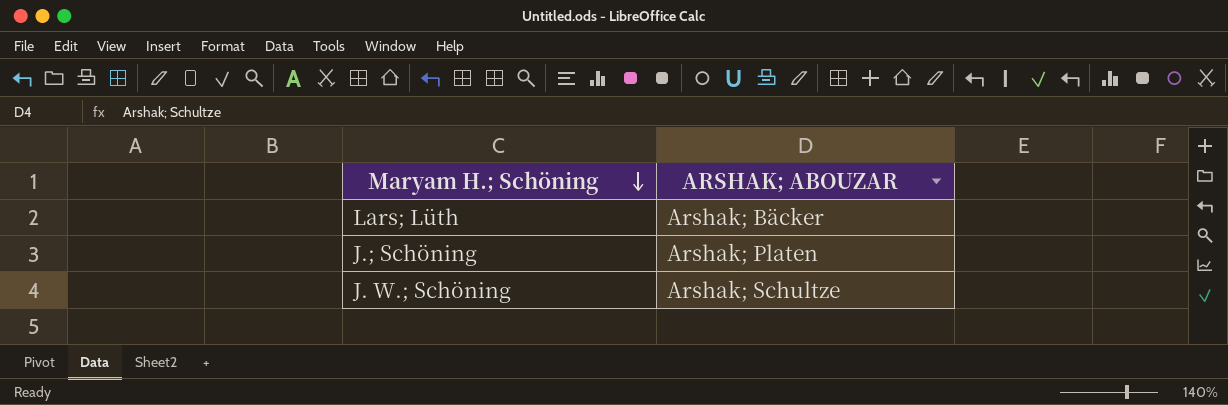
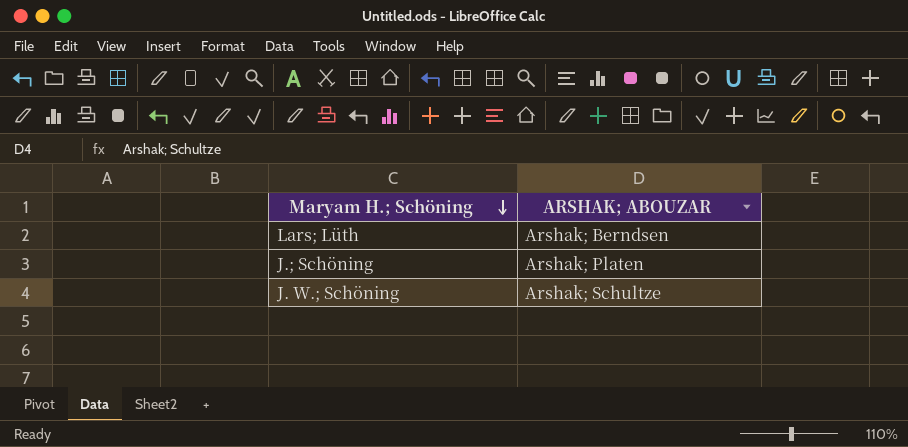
Lars; Lüth | ARSHAK; ABOUZAR: Arshak; Bäcker -> Arshak; Berndsen

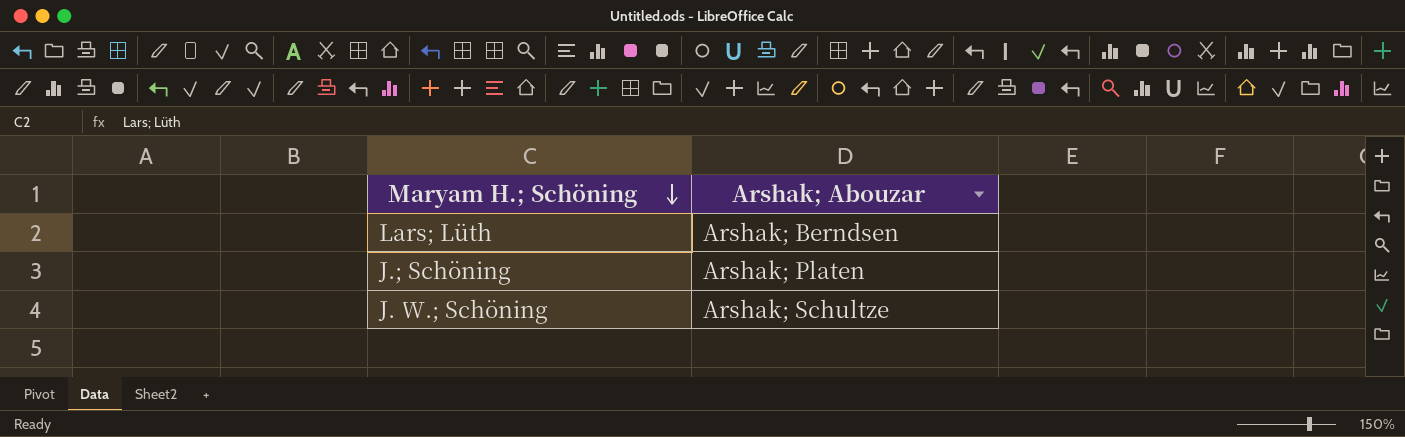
column name: ARSHAK; ABOUZAR -> Arshak; Abouzar

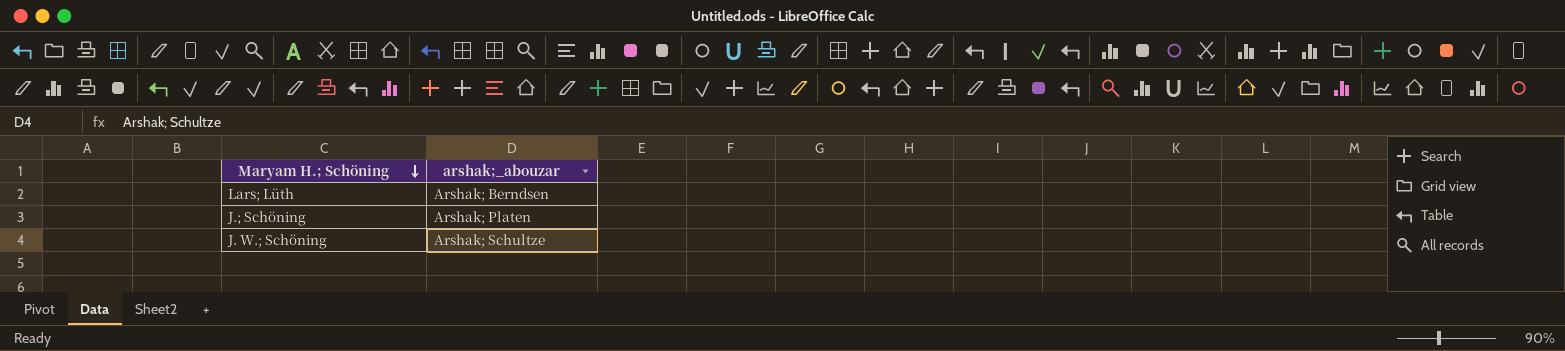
column name: Arshak; Abouzar -> arshak;_abouzar

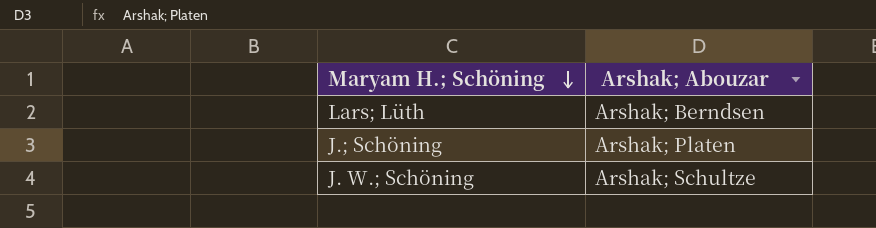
column name: arshak;_abouzar -> Arshak; Abouzar

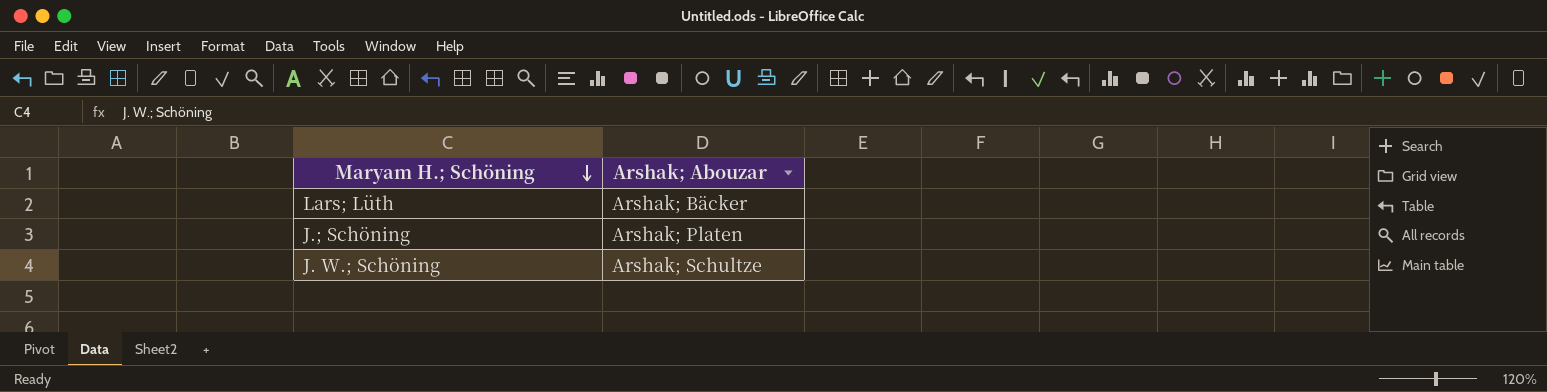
Lars; Lüth | Arshak; Abouzar: Arshak; Berndsen -> Arshak; Bäcker

